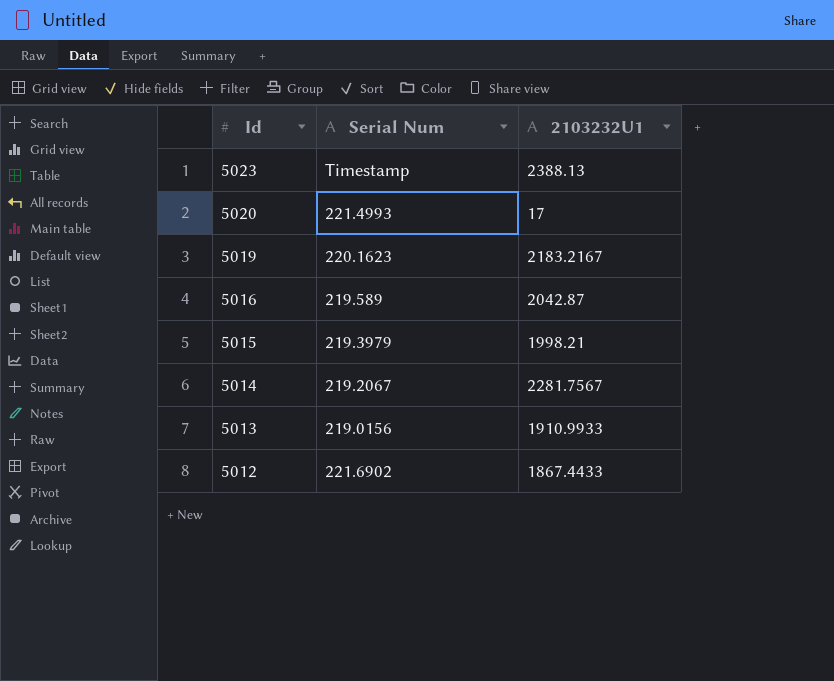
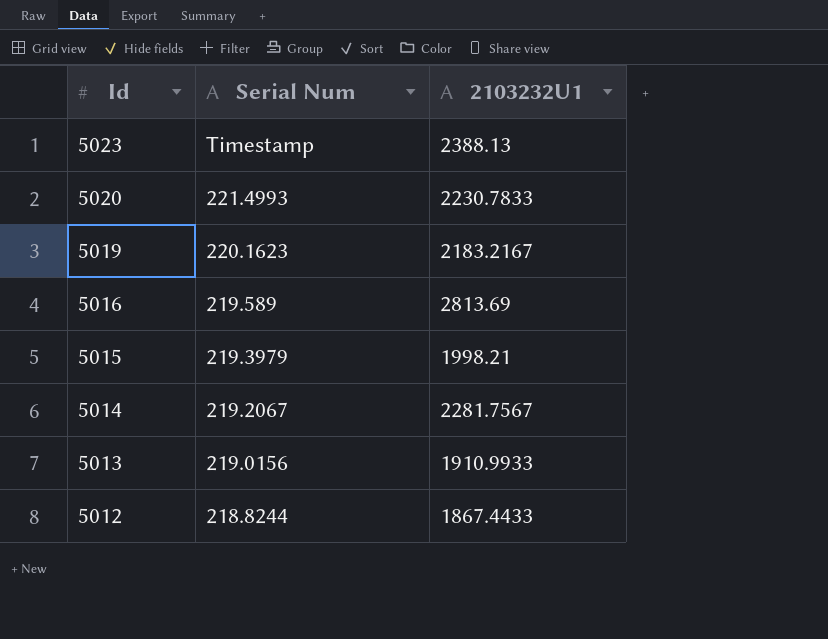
5020 | 2103232U1: 17 -> 2230.7833
5016 | 2103232U1: 2042.87 -> 2813.69
5012 | Serial Num: 221.6902 -> 218.8244

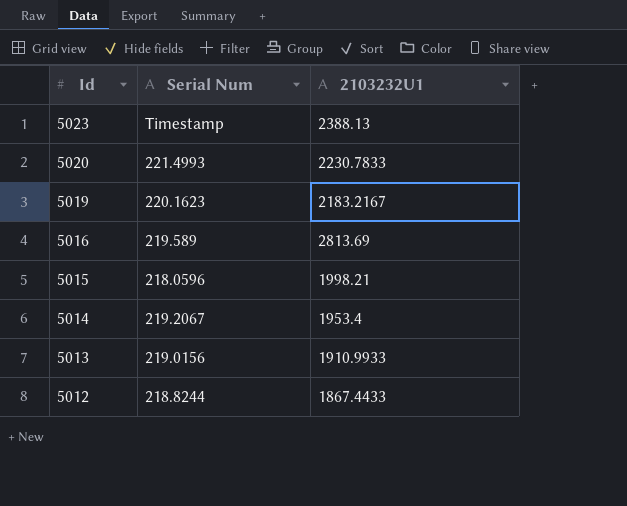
5015 | Serial Num: 219.3979 -> 218.0596
5014 | 2103232U1: 2281.7567 -> 1953.4

